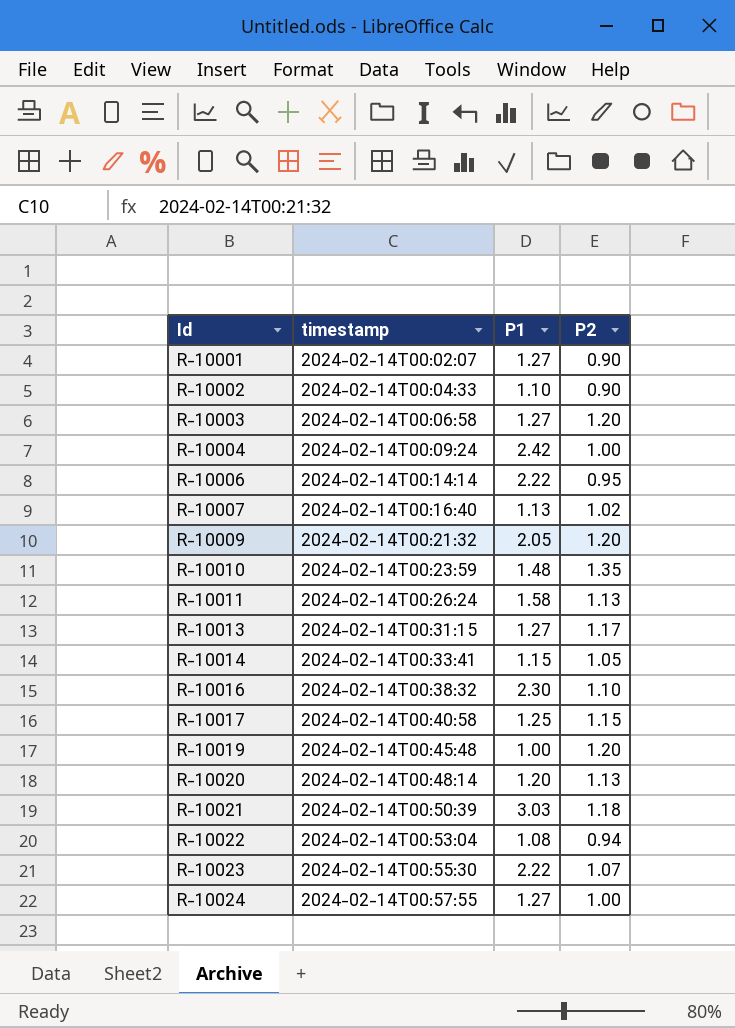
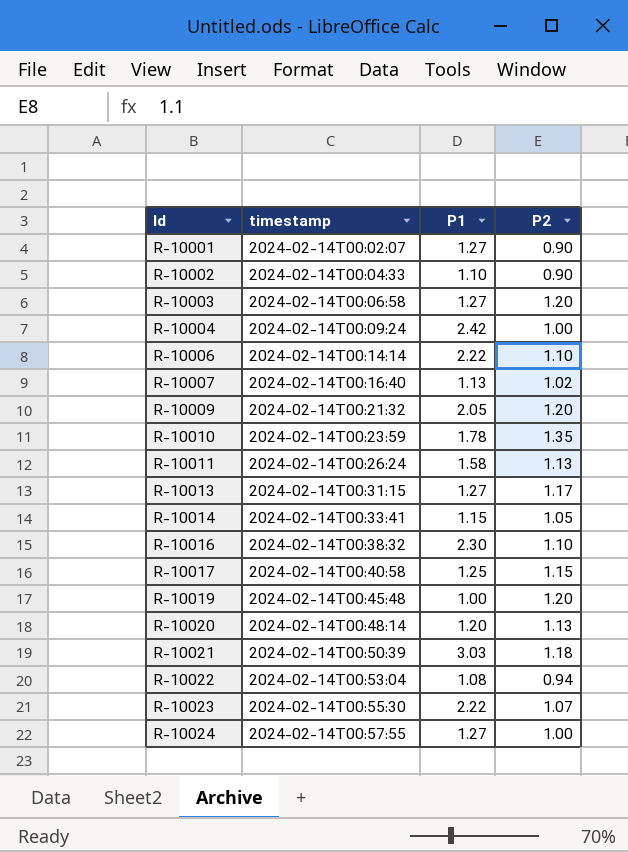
R-10006 | P2: 0.95 -> 1.10
R-10010 | P1: 1.48 -> 1.78

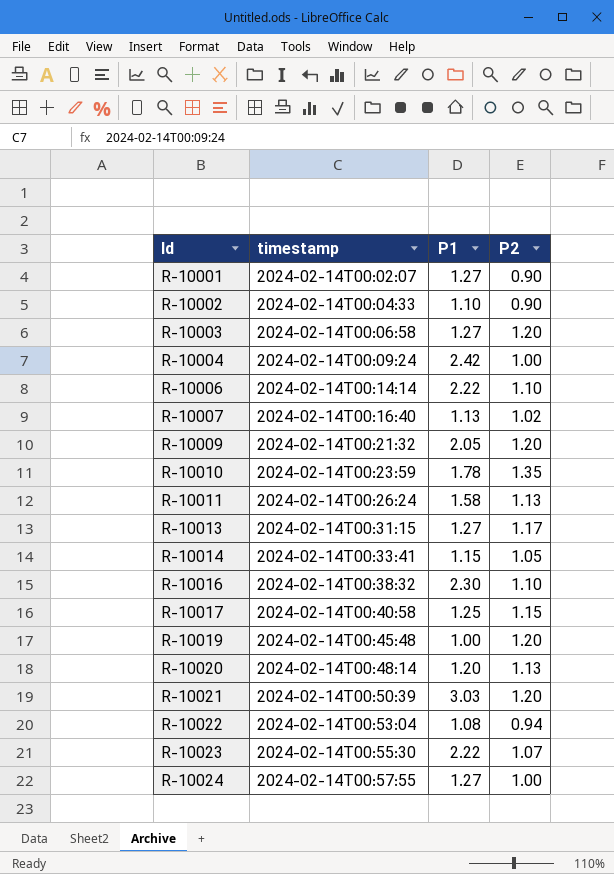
R-10021 | P2: 1.18 -> 1.20

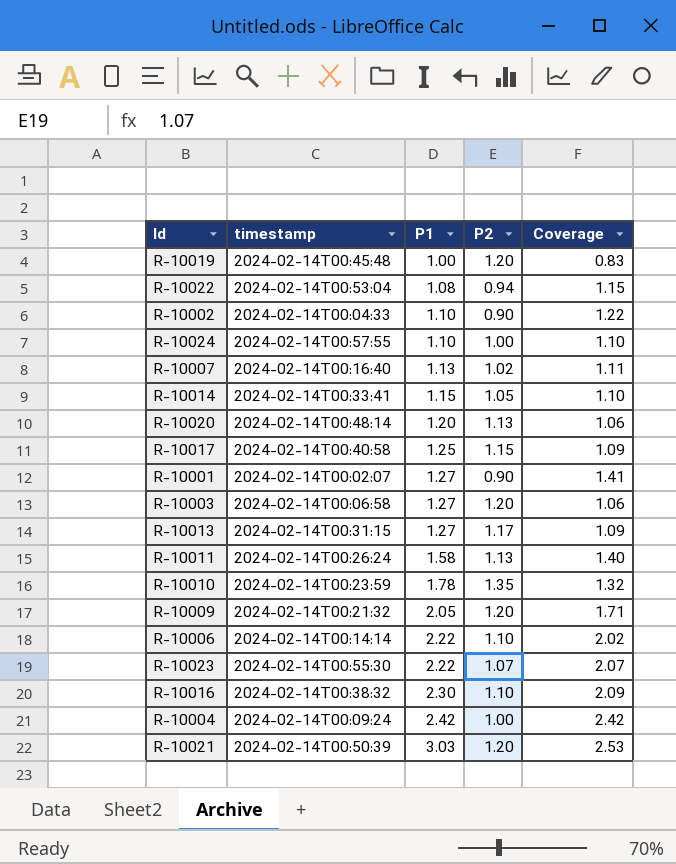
row order: Id ascending -> P1 ascending
column Coverage | formula: none -> [P1] / [P2]
R-10024 | P1: 1.27 -> 1.10

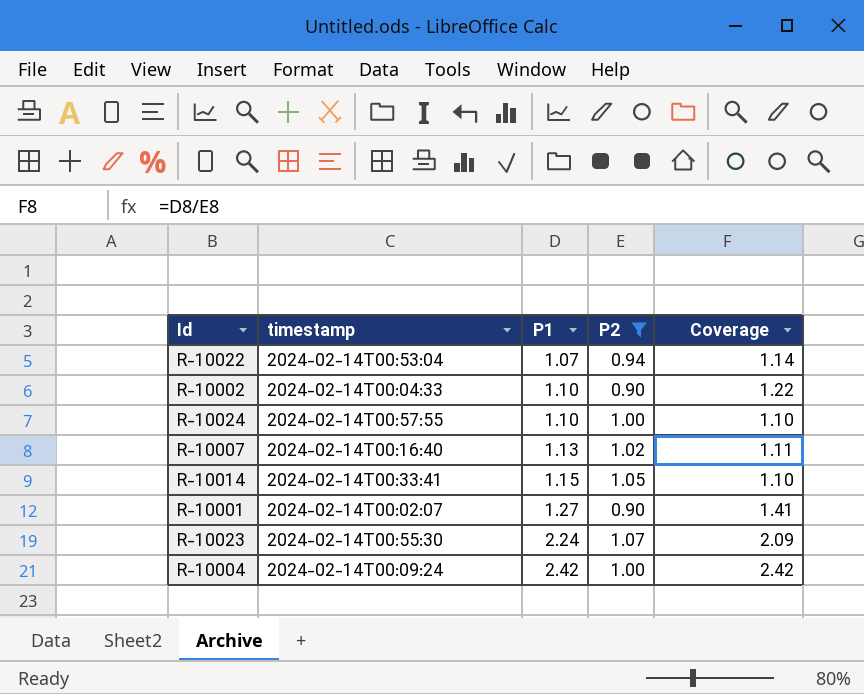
filter: none -> P2 <= 1.07
R-10022 | P1: 1.08 -> 1.07
R-10022 | Coverage: 1.15 -> 1.14
R-10023 | P1: 2.22 -> 2.24
R-10023 | Coverage: 2.07 -> 2.09

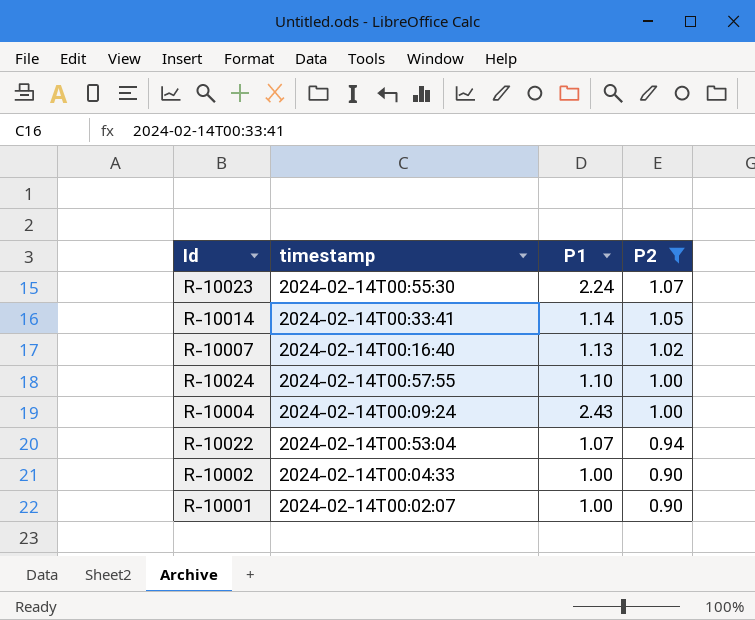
row order: P1 ascending -> P2 descending
column Coverage | formula: [P1] / [P2] -> none
R-10014 | P1: 1.15 -> 1.14
R-10004 | P1: 2.42 -> 2.43
R-10002 | P1: 1.10 -> 1.00
R-10001 | P1: 1.27 -> 1.00

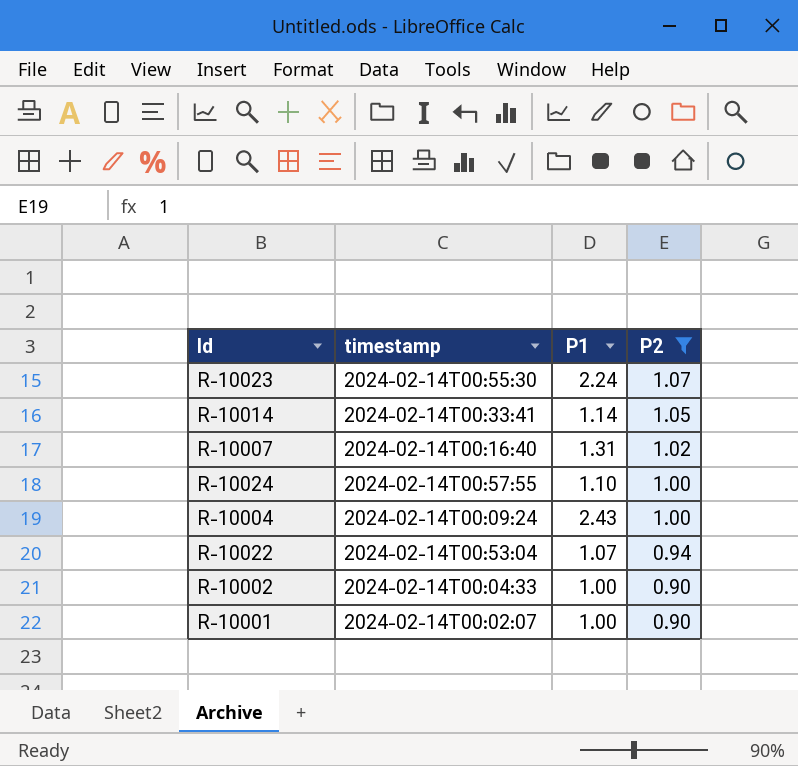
R-10007 | P1: 1.13 -> 1.31

